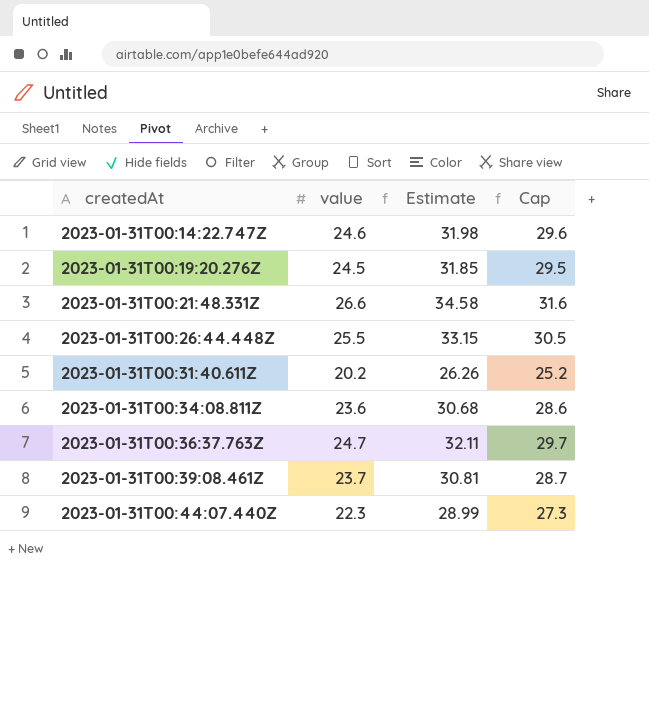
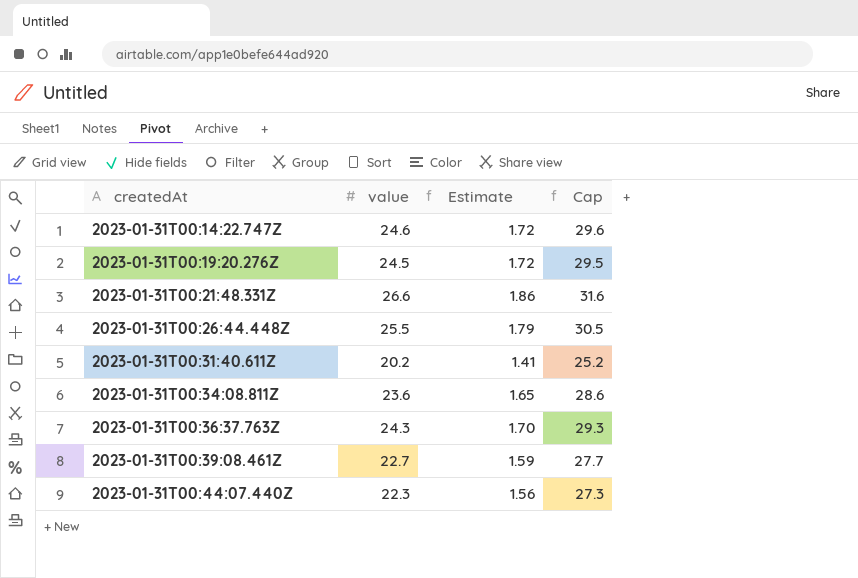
column Estimate | formula: [value] * 1.3 -> [value] * 0.07
2023-01-31T00:36:37.763Z | value: 24.7 -> 24.3
2023-01-31T00:36:37.763Z | Cap: 29.7 -> 29.3
2023-01-31T00:39:08.461Z | value: 23.7 -> 22.7
2023-01-31T00:39:08.461Z | Cap: 28.7 -> 27.7

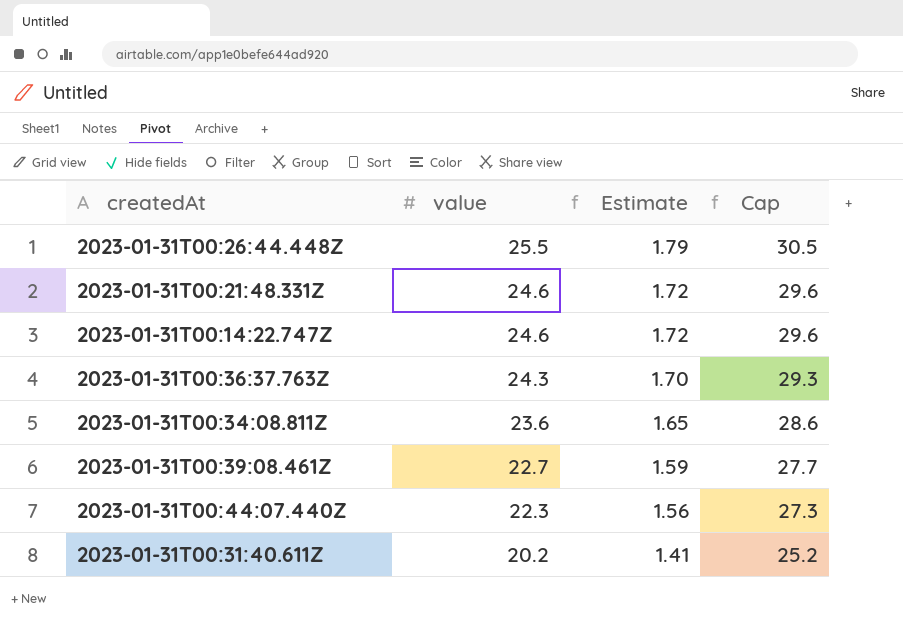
row order: createdAt ascending -> value descending
row 2023-01-31T00:19:20.276Z: 24.5 | 1.72 | 29.5 -> none
2023-01-31T00:21:48.331Z | value: 26.6 -> 24.6
2023-01-31T00:21:48.331Z | Estimate: 1.86 -> 1.72
2023-01-31T00:21:48.331Z | Cap: 31.6 -> 29.6

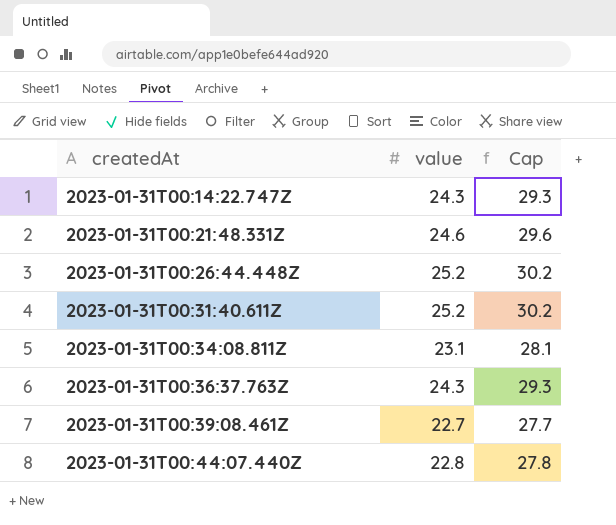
row order: value descending -> createdAt ascending
column Estimate | formula: [value] * 0.07 -> none
2023-01-31T00:14:22.747Z | value: 24.6 -> 24.3
2023-01-31T00:14:22.747Z | Cap: 29.6 -> 29.3
2023-01-31T00:26:44.448Z | value: 25.5 -> 25.2
2023-01-31T00:26:44.448Z | Cap: 30.5 -> 30.2
2023-01-31T00:31:40.611Z | value: 20.2 -> 25.2
2023-01-31T00:31:40.611Z | Cap: 25.2 -> 30.2
2023-01-31T00:34:08.811Z | value: 23.6 -> 23.1
2023-01-31T00:34:08.811Z | Cap: 28.6 -> 28.1
2023-01-31T00:44:07.440Z | value: 22.3 -> 22.8
2023-01-31T00:44:07.440Z | Cap: 27.3 -> 27.8

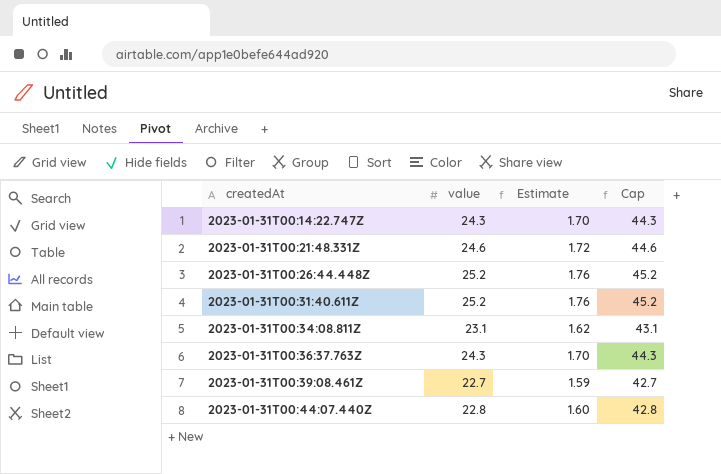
column Estimate | formula: none -> [value] * 0.07
column Cap | formula: [value] + 5 -> [value] + 20

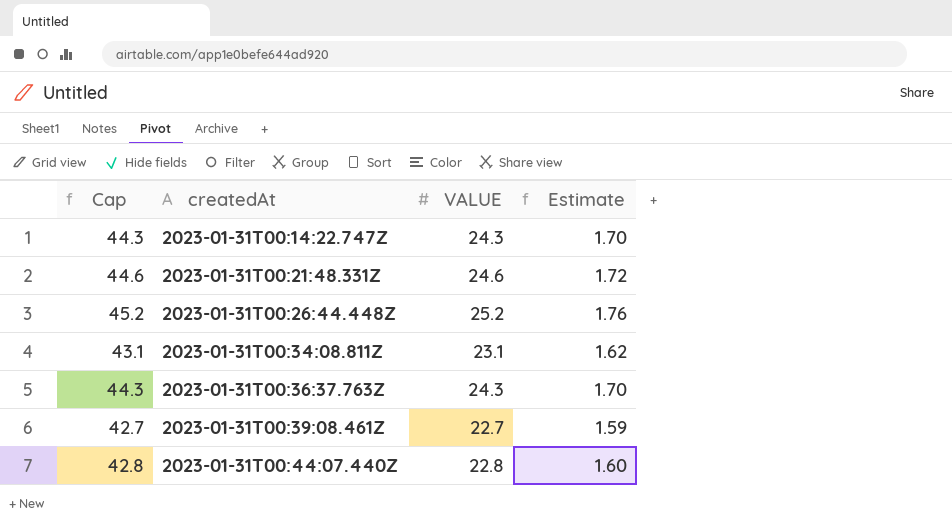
column Cap | position: 4 -> 1
column name: value -> VALUE
row 2023-01-31T00:31:40.611Z: 25.2 | 1.76 | 45.2 -> none

